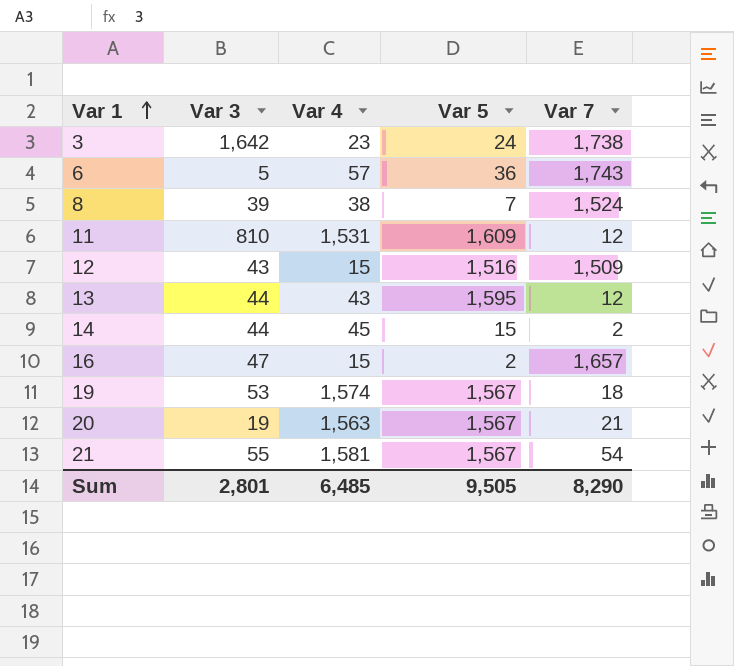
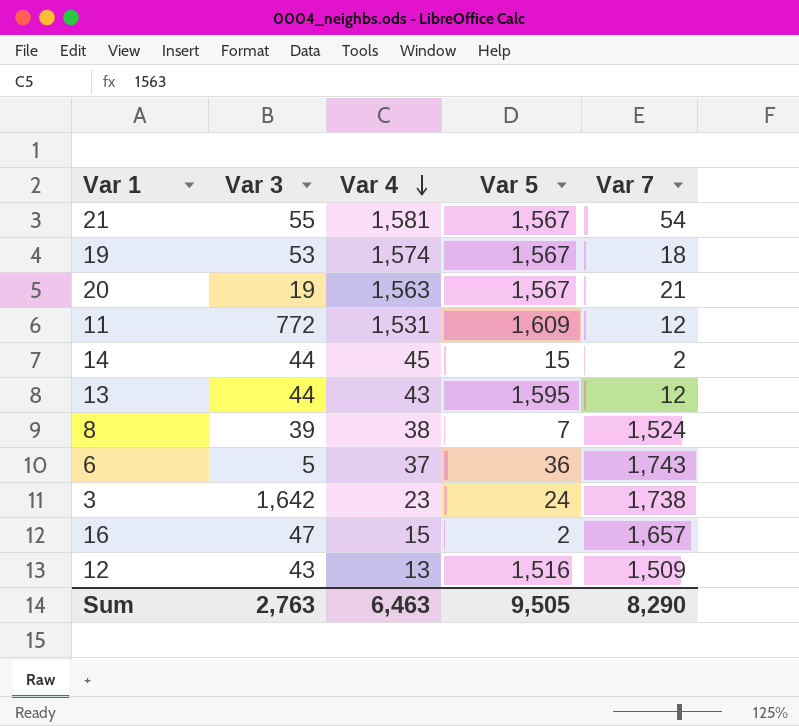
row order: Var 1 ascending -> Var 4 descending
11 | Var 3: 810 -> 772
6 | Var 4: 57 -> 37
12 | Var 4: 15 -> 13
Sum | Var 3: 2,801 -> 2,763
Sum | Var 4: 6,485 -> 6,463

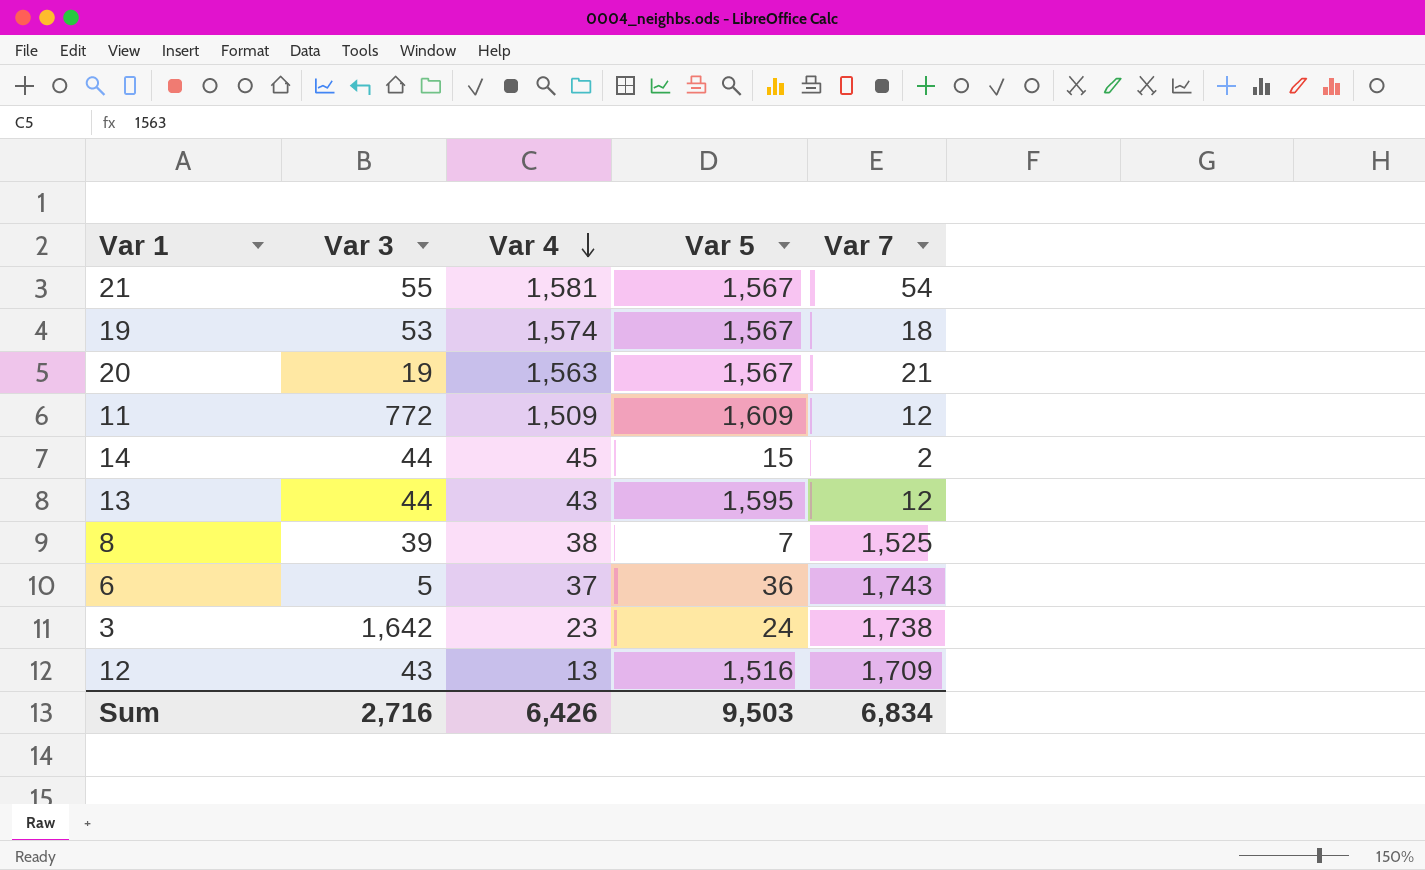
row 16: 47 | 15 | 2 | 1,657 -> none
11 | Var 4: 1,531 -> 1,509
8 | Var 7: 1,524 -> 1,525
12 | Var 7: 1,509 -> 1,709
Sum | Var 3: 2,763 -> 2,716
Sum | Var 4: 6,463 -> 6,426
Sum | Var 5: 9,505 -> 9,503
Sum | Var 7: 8,290 -> 6,834

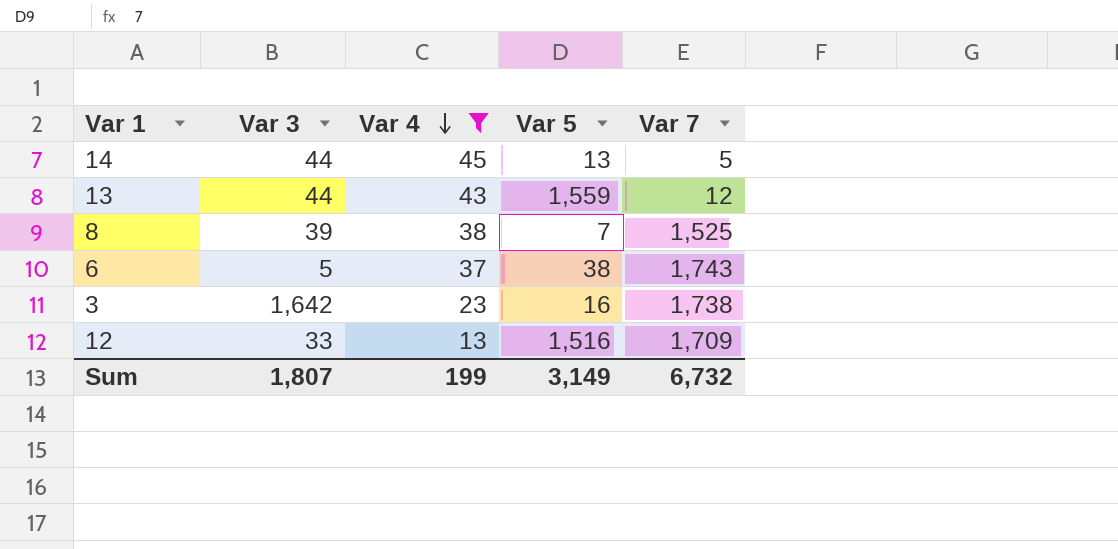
filter: none -> Var 4 <= 45
14 | Var 5: 15 -> 13
14 | Var 7: 2 -> 5
13 | Var 5: 1,595 -> 1,559
6 | Var 5: 36 -> 38
3 | Var 5: 24 -> 16
12 | Var 3: 43 -> 33
Sum | Var 3: 2,716 -> 1,807
Sum | Var 4: 6,426 -> 199
Sum | Var 5: 9,503 -> 3,149
Sum | Var 7: 6,834 -> 6,732

